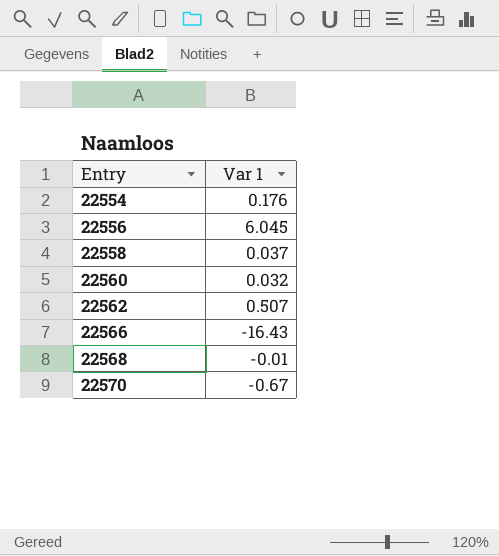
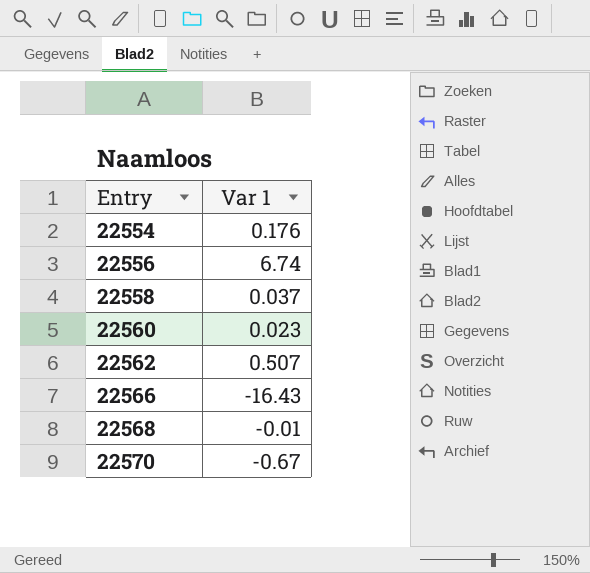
22556 | Var 1: 6.045 -> 6.74
22560 | Var 1: 0.032 -> 0.023

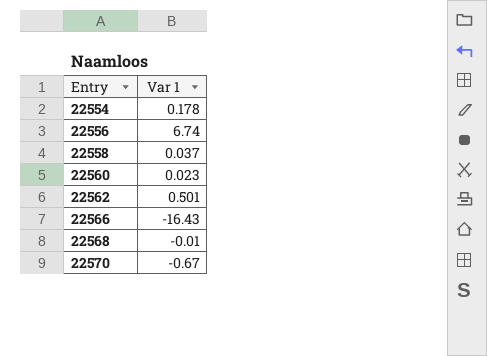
22554 | Var 1: 0.176 -> 0.178
22562 | Var 1: 0.507 -> 0.501

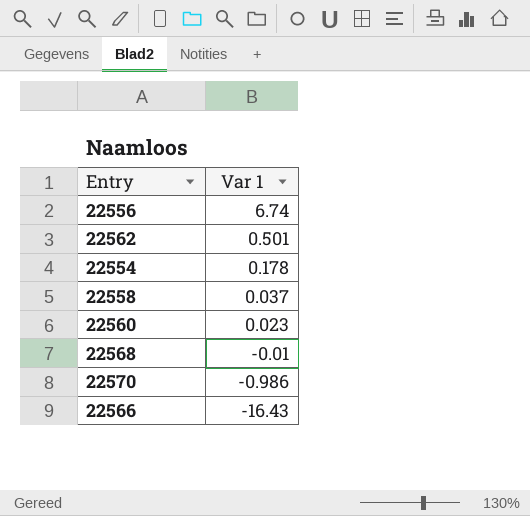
row order: Entry ascending -> Var 1 descending
22570 | Var 1: -0.67 -> -0.986

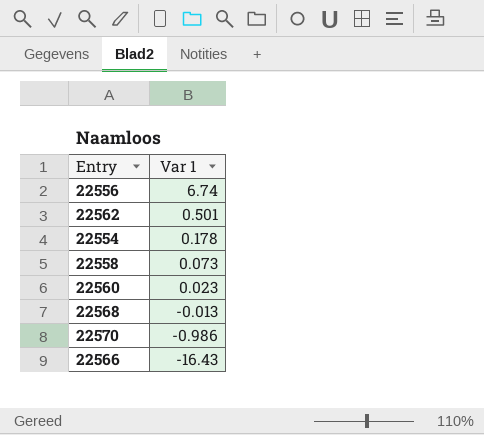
22558 | Var 1: 0.037 -> 0.073
22568 | Var 1: -0.01 -> -0.013

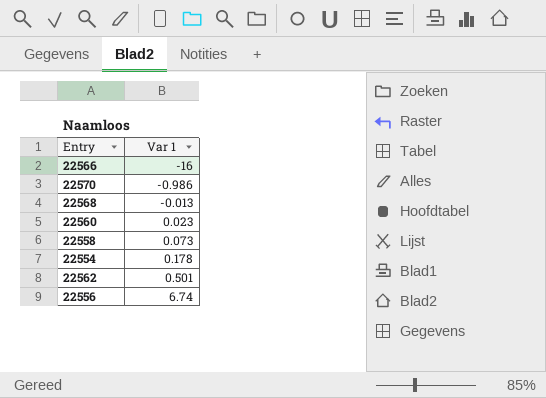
row order: Var 1 descending -> Var 1 ascending
22566 | Var 1: -16.43 -> -16

